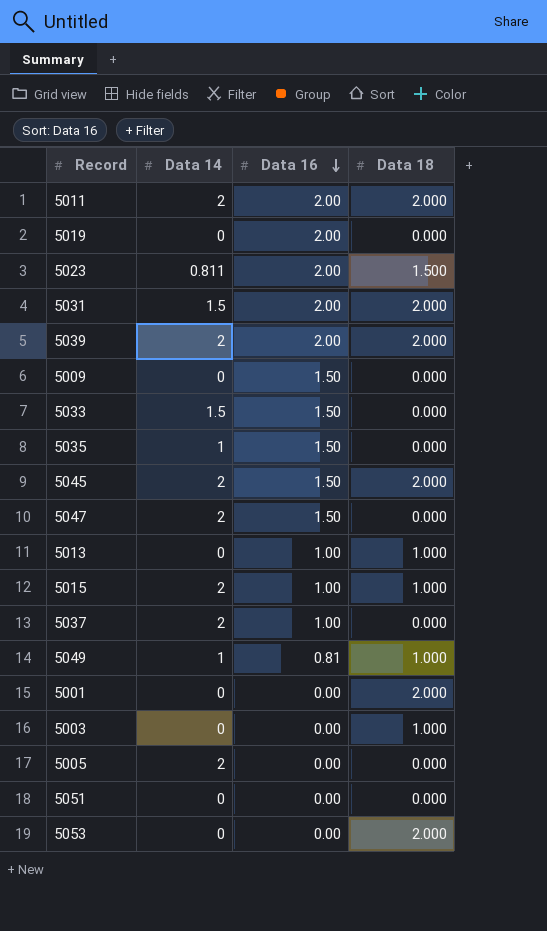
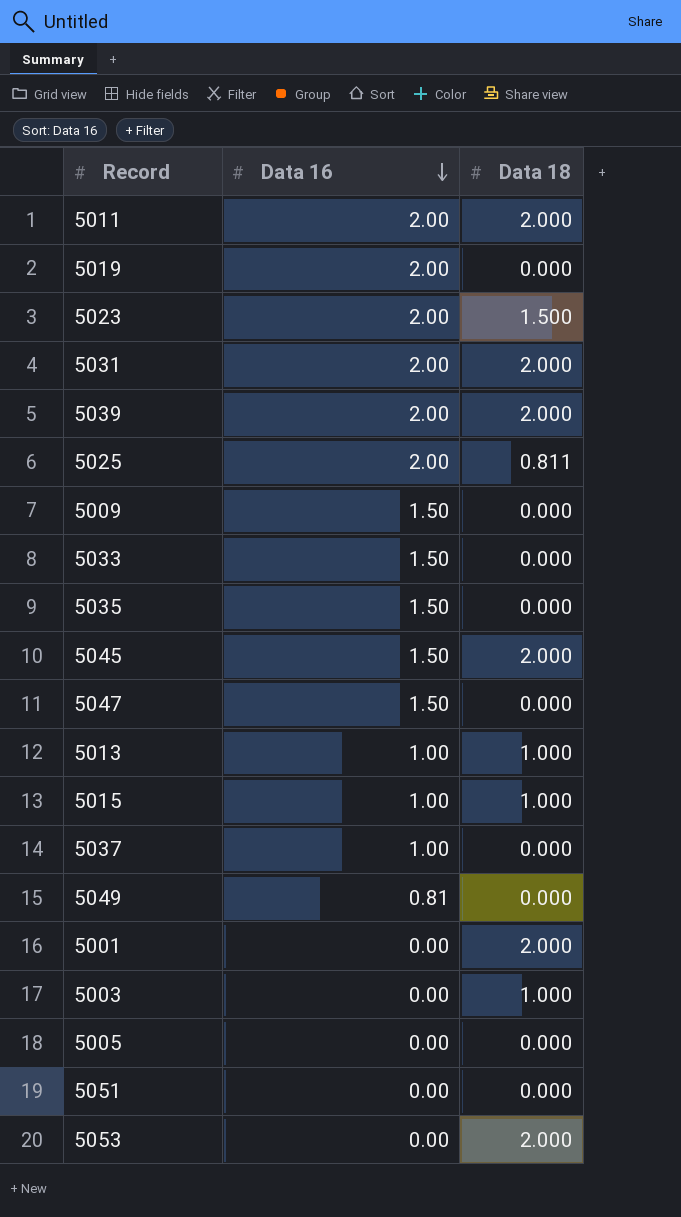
column Data 14 | position: 2 -> none
row 5025: none -> 2.00 | 0.811
5049 | Data 18: 1.000 -> 0.000

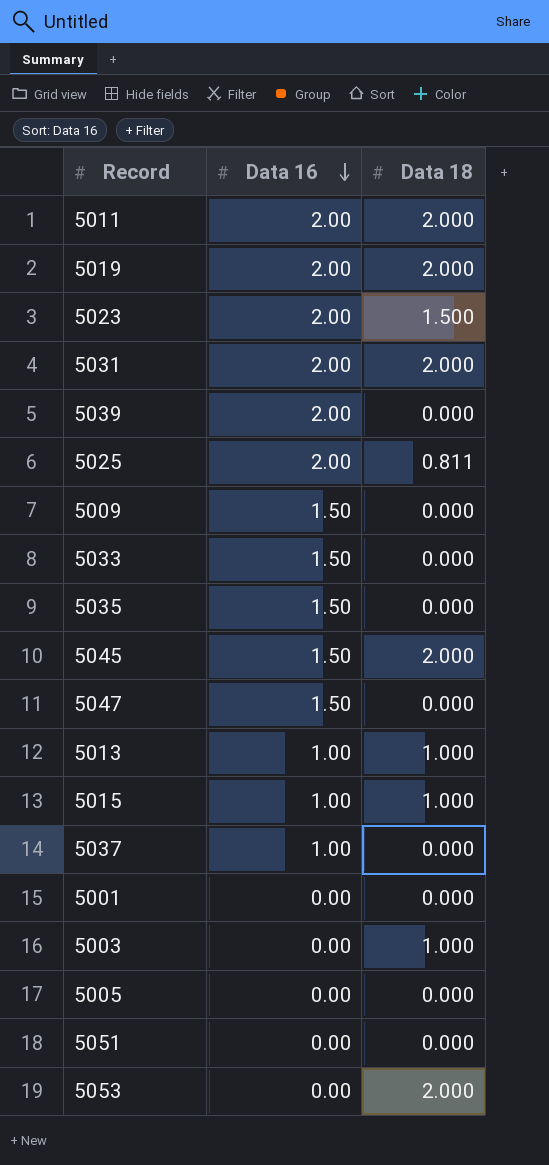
row 5049: 0.81 | 0.000 -> none
5019 | Data 18: 0.000 -> 2.000
5039 | Data 18: 2.000 -> 0.000
5001 | Data 18: 2.000 -> 0.000

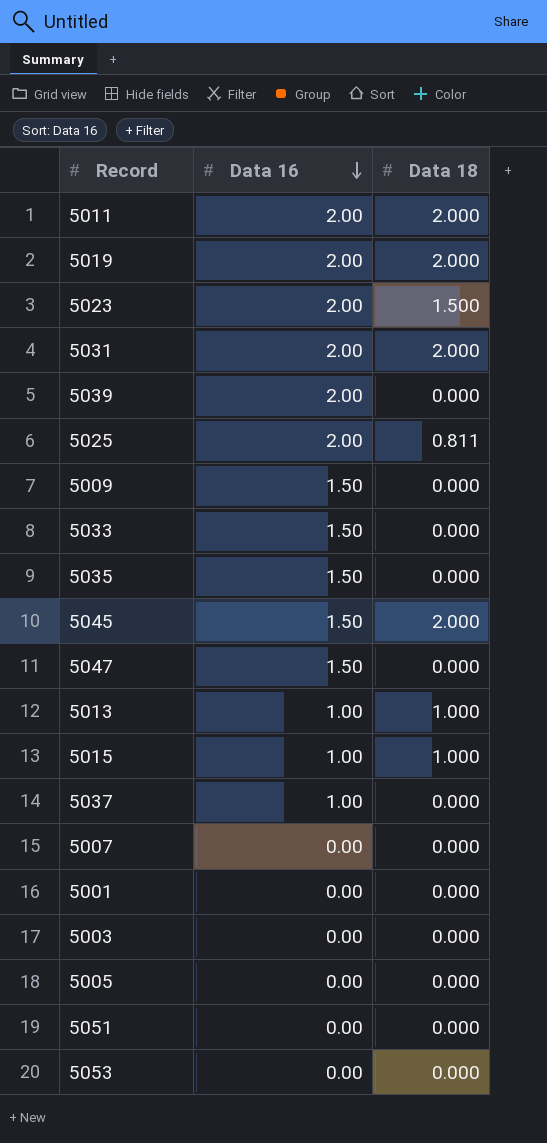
row 5007: none -> 0.00 | 0.000
5003 | Data 18: 1.000 -> 0.000
5053 | Data 18: 2.000 -> 0.000

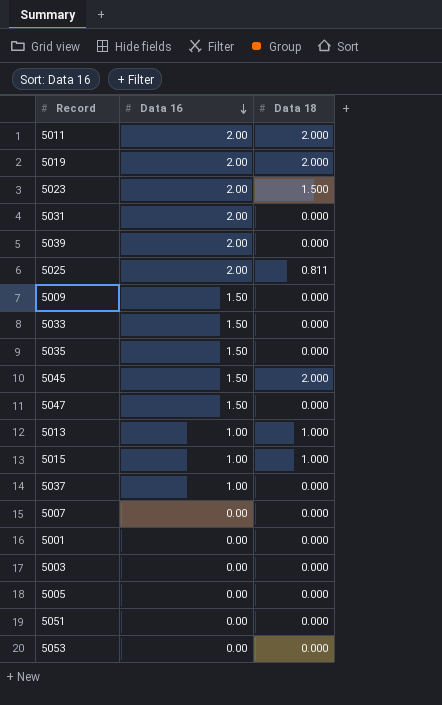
5031 | Data 18: 2.000 -> 0.000

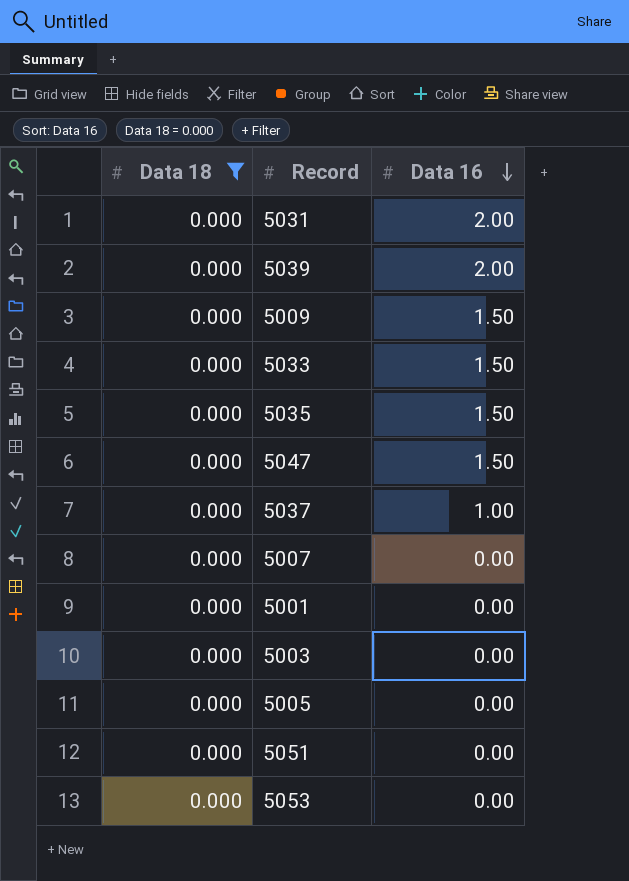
filter: none -> Data 18 = 0.000
column Data 18 | position: 3 -> 1

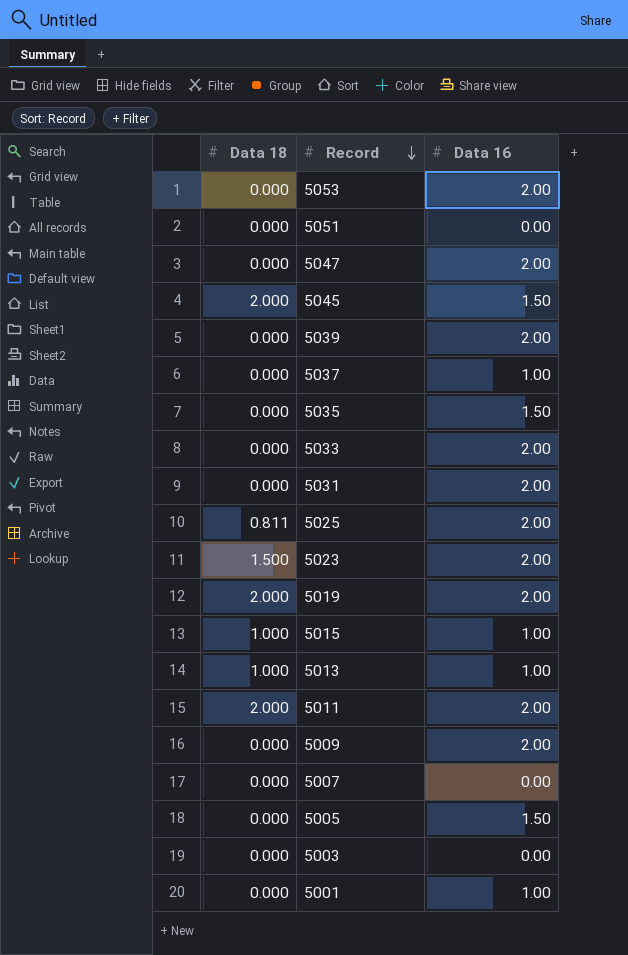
filter: Data 18 = 0.000 -> none
row order: Data 16 descending -> Record descending
5053 | Data 16: 0.00 -> 2.00
5047 | Data 16: 1.50 -> 2.00
5033 | Data 16: 1.50 -> 2.00
5009 | Data 16: 1.50 -> 2.00
5005 | Data 16: 0.00 -> 1.50
5001 | Data 16: 0.00 -> 1.00

